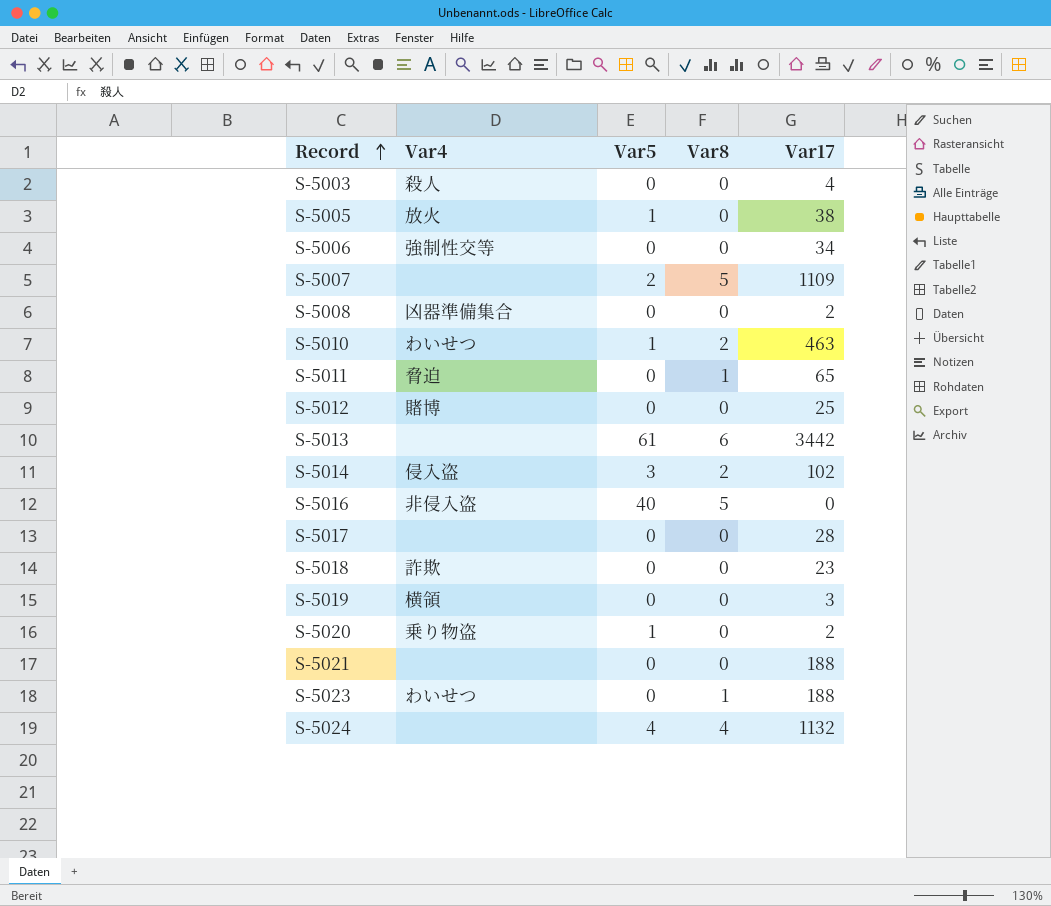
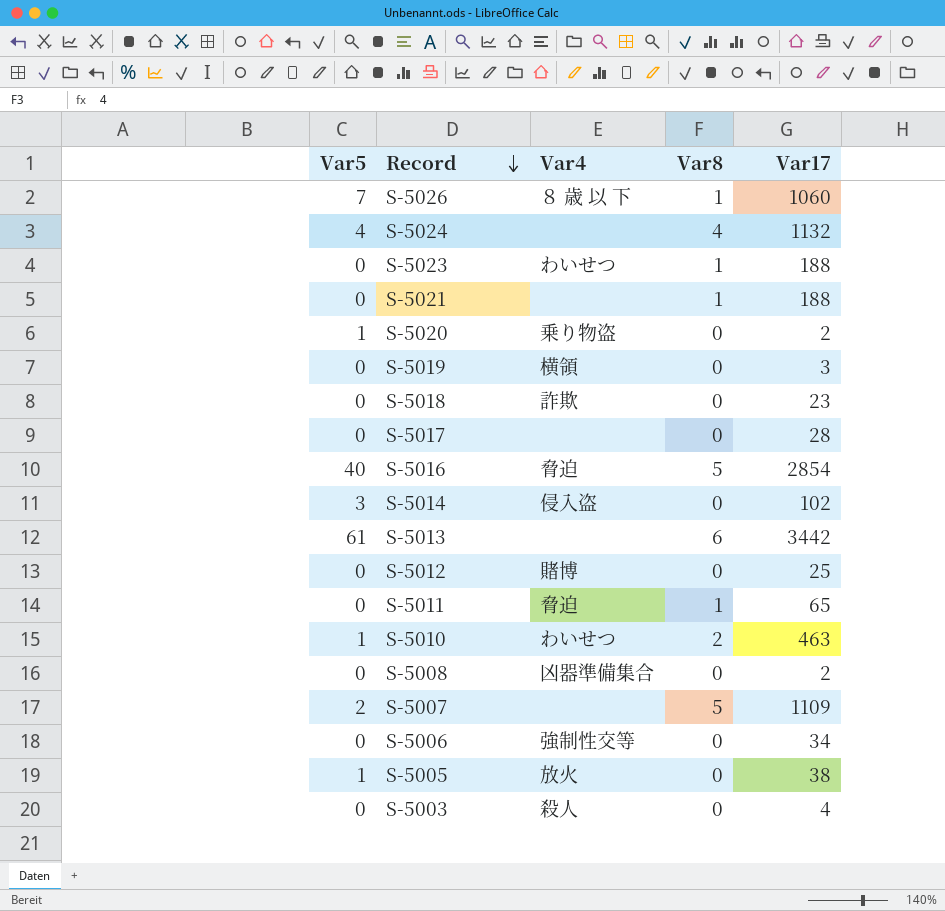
row order: Record ascending -> Record descending
column Var5 | position: 3 -> 1
row S-5026: none -> 7 | ８ 歳 以 下 | 1 | 1060
S-5021 | Var8: 0 -> 1
S-5016 | Var4: 非侵入盗 -> 脅迫
S-5016 | Var17: 0 -> 2854
S-5014 | Var8: 2 -> 0

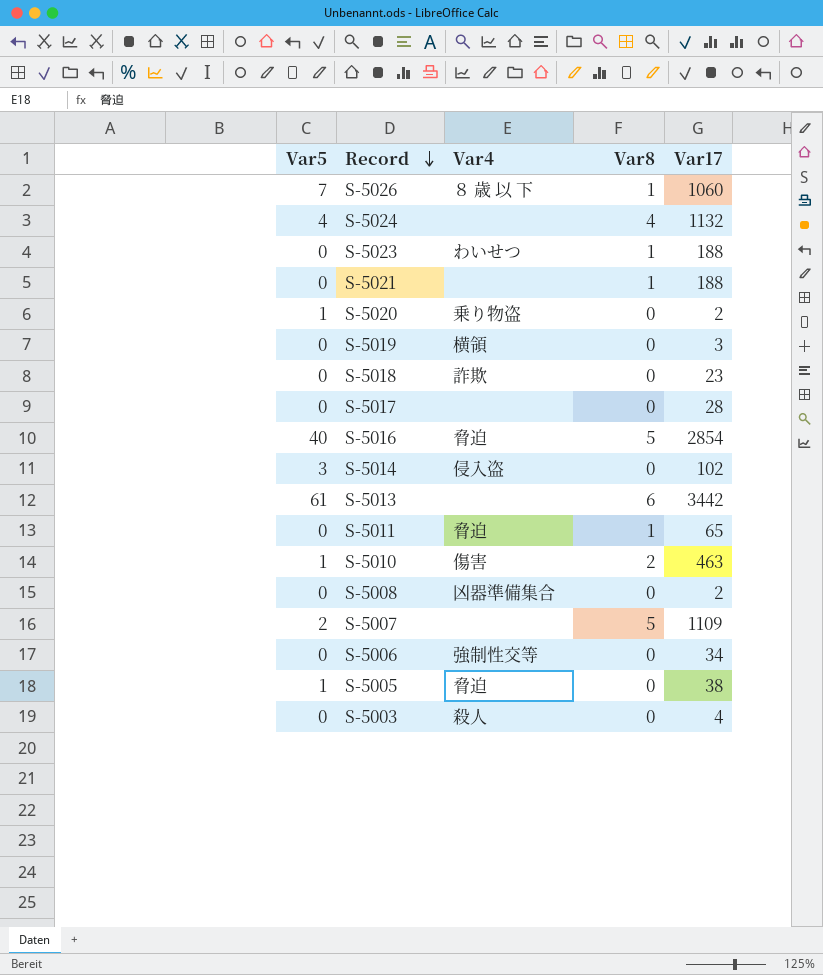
row S-5012: 0 | 賭博 | 0 | 25 -> none
S-5010 | Var4: わいせつ -> 傷害
S-5005 | Var4: 放火 -> 脅迫

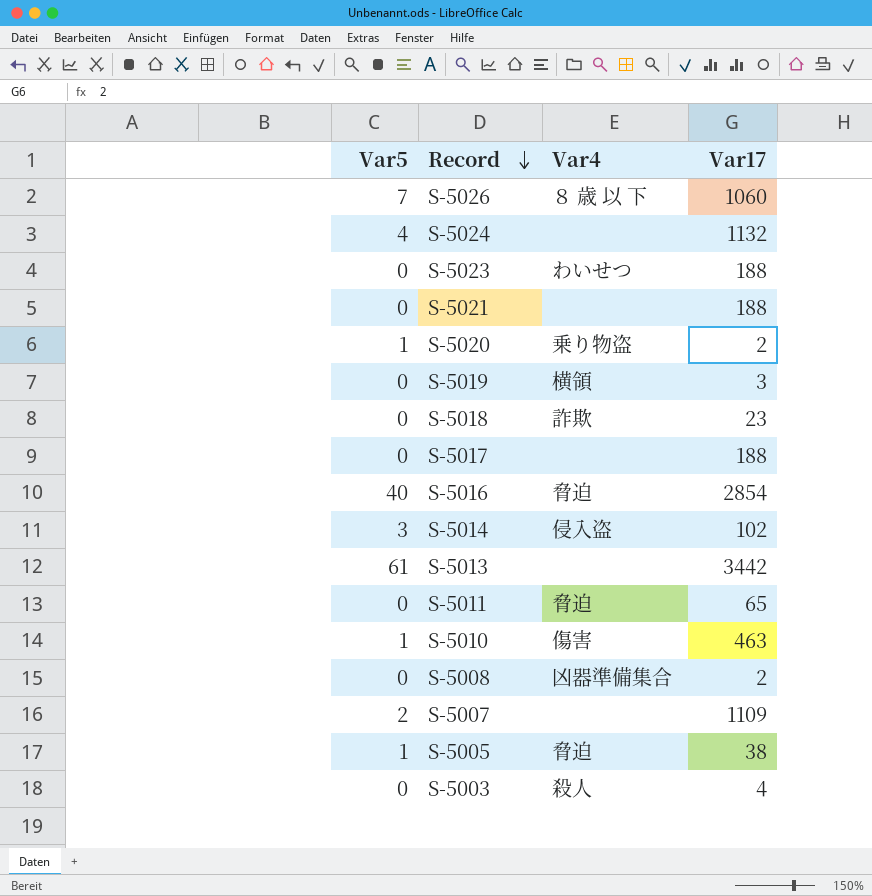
column Var8 | position: 4 -> none
row S-5006: 0 | 強制性交等 | 0 | 34 -> none
S-5017 | Var17: 28 -> 188

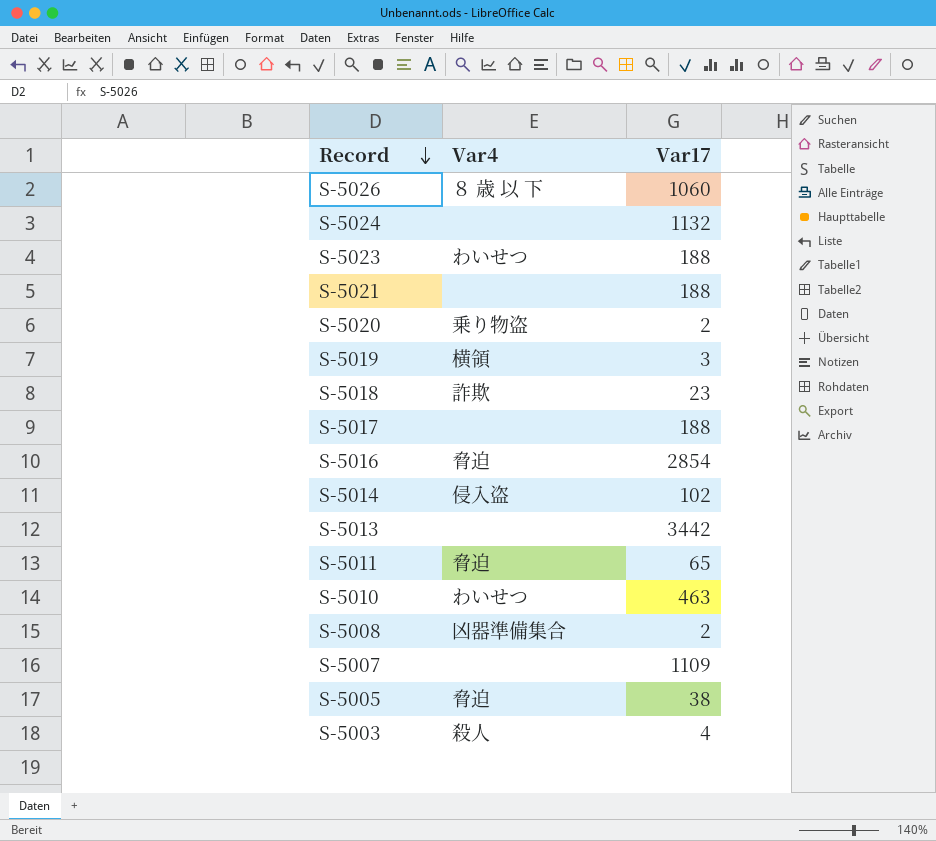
column Var5 | position: 1 -> none
S-5010 | Var4: 傷害 -> わいせつ

